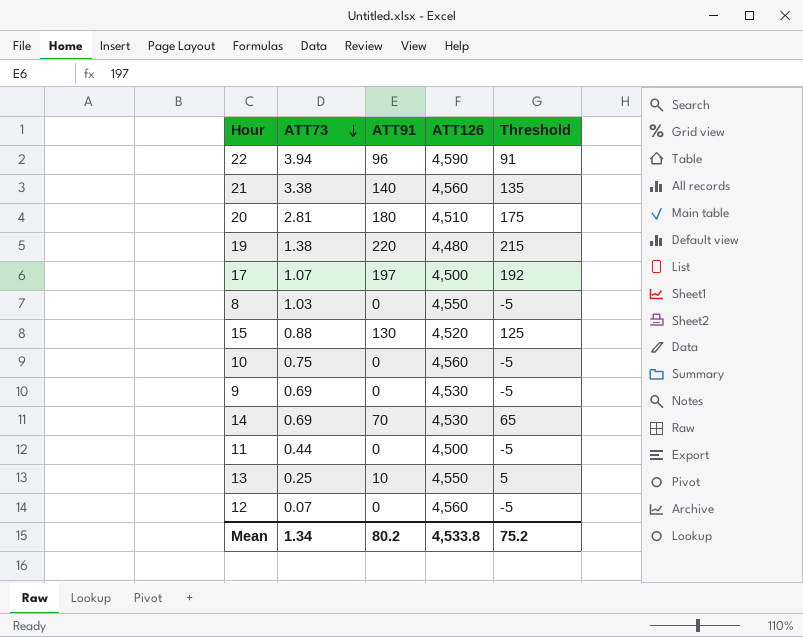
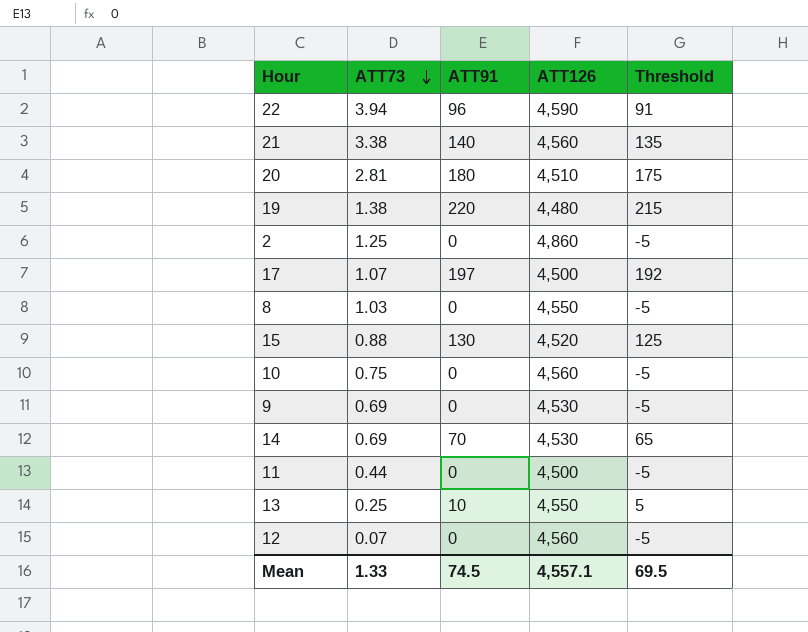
row 2: none -> 1.25 | 0 | 4,860 | -5
Mean | ATT73: 1.34 -> 1.33
Mean | ATT91: 80.2 -> 74.5
Mean | ATT126: 4,533.8 -> 4,557.1
Mean | Threshold: 75.2 -> 69.5

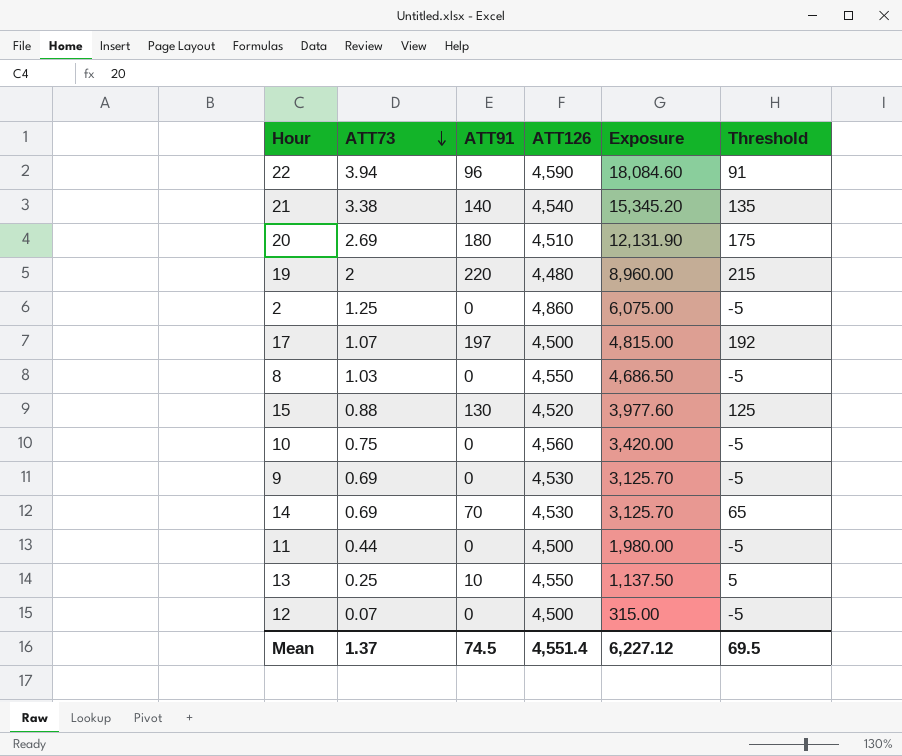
column Exposure | formula: none -> [ATT73] * [ATT126]
21 | ATT126: 4,560 -> 4,540
20 | ATT73: 2.81 -> 2.69
19 | ATT73: 1.38 -> 2
12 | ATT126: 4,560 -> 4,500
Mean | ATT73: 1.33 -> 1.37
Mean | ATT126: 4,557.1 -> 4,551.4

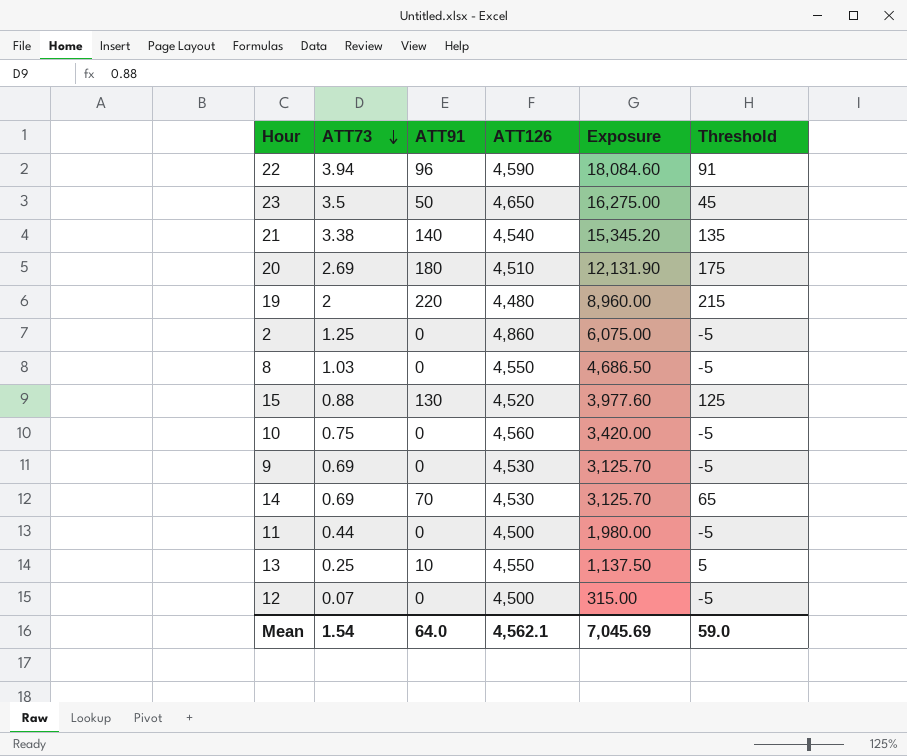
row 17: 1.07 | 197 | 4,500 | 4,815.00 | 192 -> none
row 23: none -> 3.5 | 50 | 4,650 | 16,275.00 | 45
Mean | ATT73: 1.37 -> 1.54
Mean | ATT91: 74.5 -> 64.0
Mean | ATT126: 4,551.4 -> 4,562.1
Mean | Exposure: 6,227.12 -> 7,045.69
Mean | Threshold: 69.5 -> 59.0

